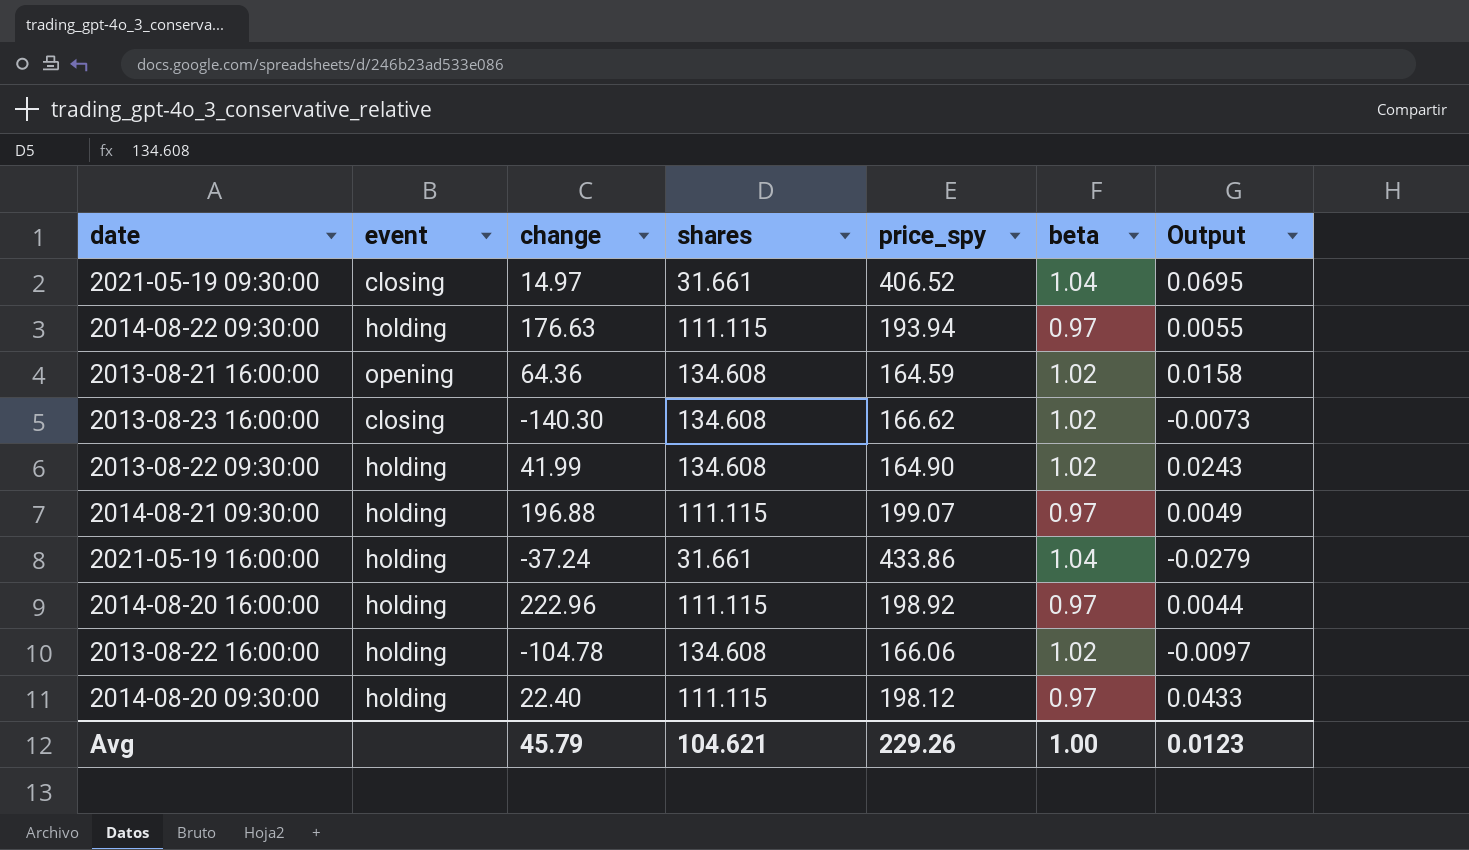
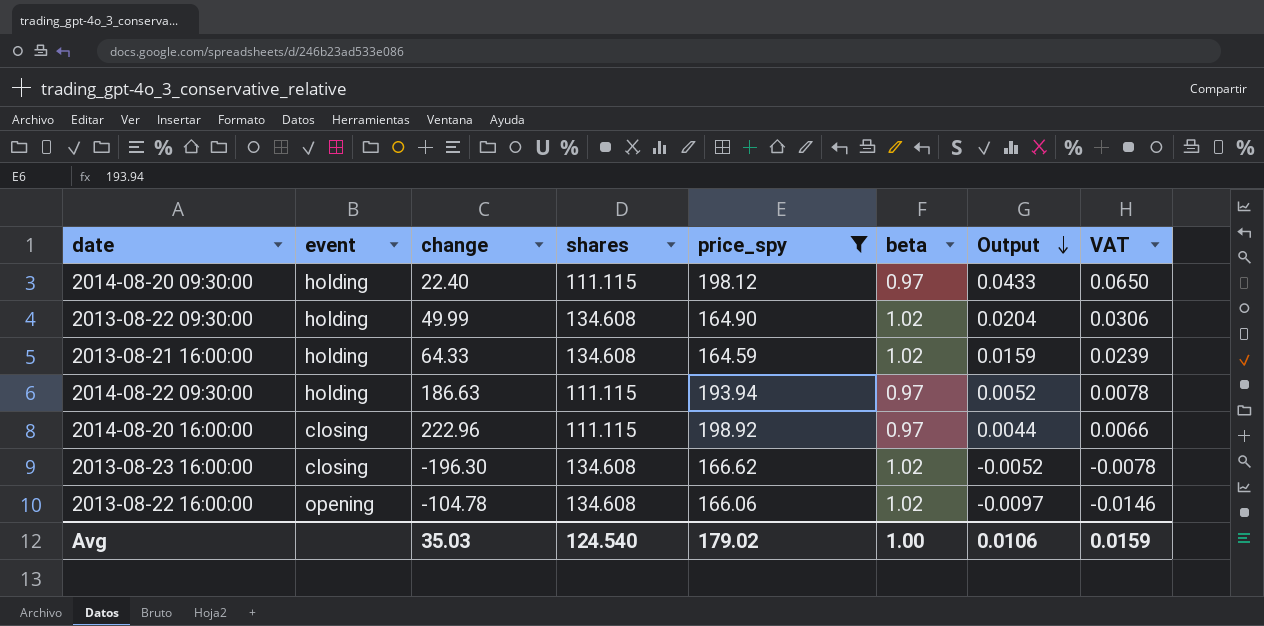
filter: none -> price_spy <= 198.92
row order: none -> Output descending
column VAT | formula: none -> [Output] * 1.5
2013-08-22 09:30:00 | change: 41.99 -> 49.99
2013-08-22 09:30:00 | Output: 0.0243 -> 0.0204
2013-08-21 16:00:00 | event: opening -> holding
2013-08-21 16:00:00 | change: 64.36 -> 64.33
2013-08-21 16:00:00 | Output: 0.0158 -> 0.0159
2014-08-22 09:30:00 | change: 176.63 -> 186.63
2014-08-22 09:30:00 | Output: 0.0055 -> 0.0052
2014-08-20 16:00:00 | event: holding -> closing
2013-08-23 16:00:00 | change: -140.30 -> -196.30
2013-08-23 16:00:00 | Output: -0.0073 -> -0.0052
2013-08-22 16:00:00 | event: holding -> opening
Avg | change: 45.79 -> 35.03
Avg | shares: 104.621 -> 124.540
Avg | price_spy: 229.26 -> 179.02
Avg | Output: 0.0123 -> 0.0106

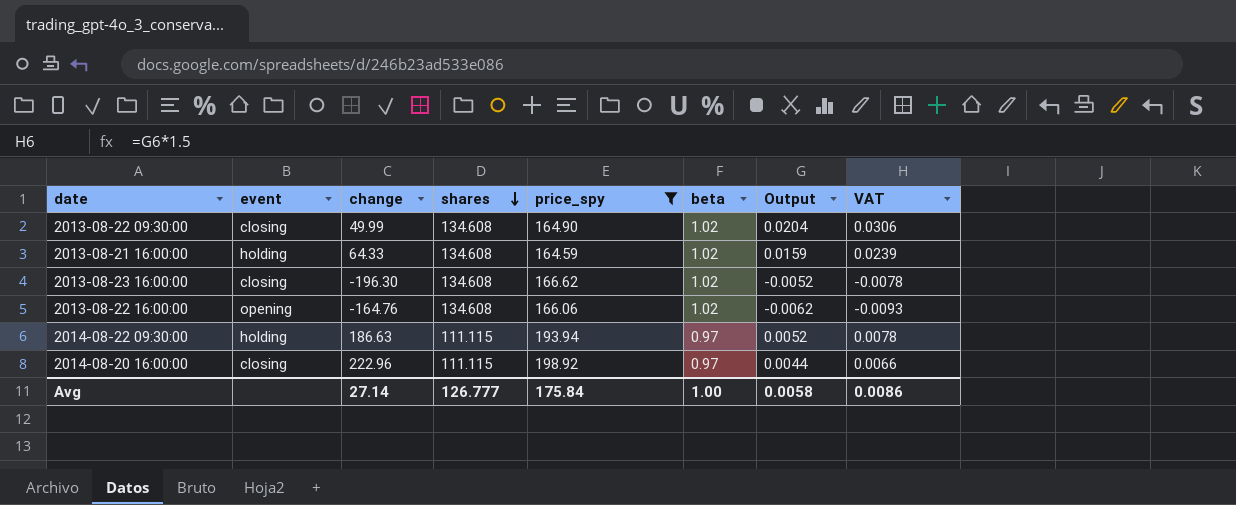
row order: Output descending -> shares descending
row 2014-08-20 09:30:00: holding | 22.40 | 111.115 | 198.12 | 0.97 | 0.0433 | 0.0650 -> none
2013-08-22 09:30:00 | event: holding -> closing
2013-08-22 16:00:00 | change: -104.78 -> -164.76
2013-08-22 16:00:00 | Output: -0.0097 -> -0.0062
2013-08-22 16:00:00 | VAT: -0.0146 -> -0.0093
Avg | change: 35.03 -> 27.14
Avg | shares: 124.540 -> 126.777
Avg | price_spy: 179.02 -> 175.84
Avg | Output: 0.0106 -> 0.0058
Avg | VAT: 0.0159 -> 0.0086

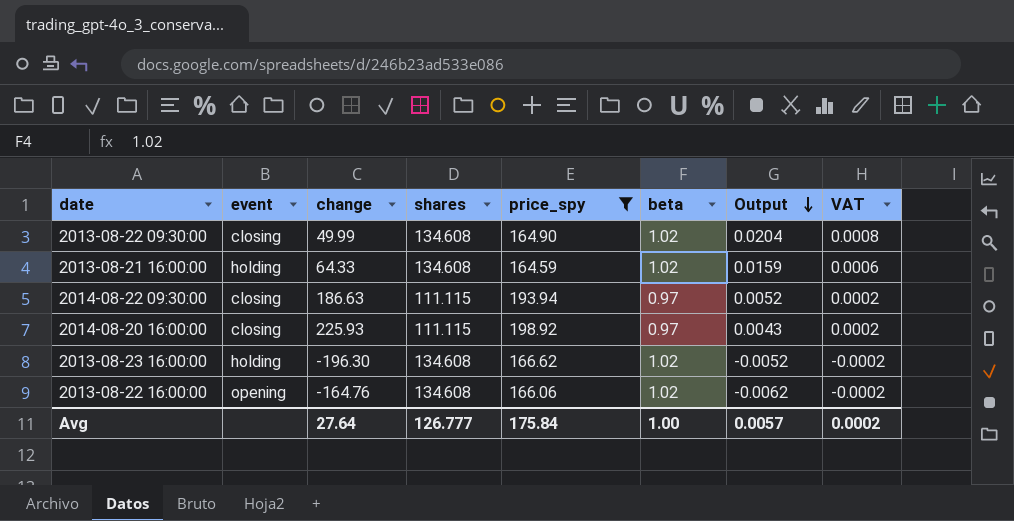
row order: shares descending -> Output descending
column VAT | formula: [Output] * 1.5 -> [Output] * 0.04
2014-08-22 09:30:00 | event: holding -> closing
2014-08-20 16:00:00 | change: 222.96 -> 225.93
2014-08-20 16:00:00 | Output: 0.0044 -> 0.0043
2013-08-23 16:00:00 | event: closing -> holding
Avg | change: 27.14 -> 27.64
Avg | Output: 0.0058 -> 0.0057
Avg | VAT: 0.0086 -> 0.0002

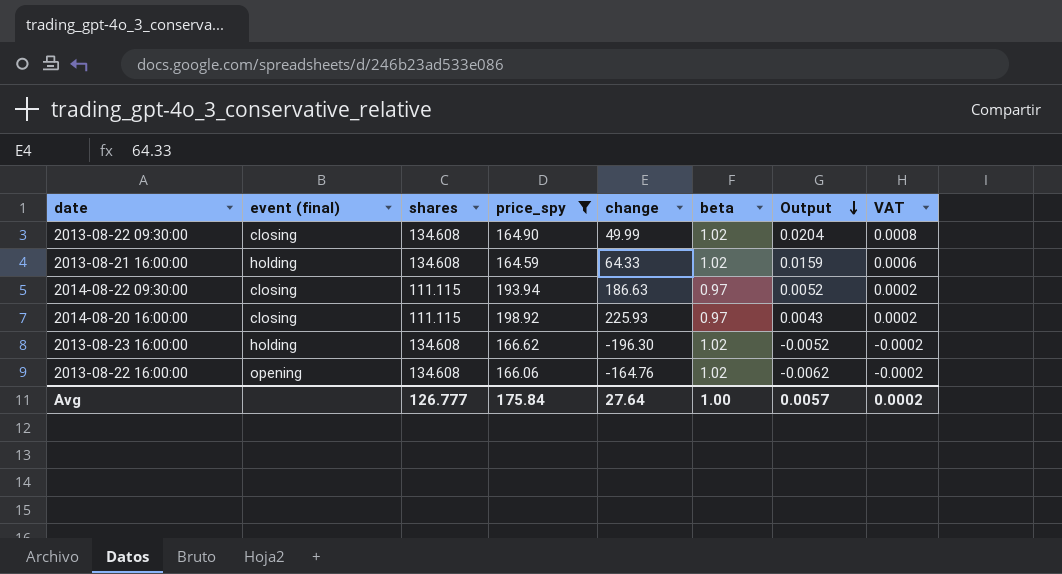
column name: event -> event (final)
column change | position: 3 -> 5

